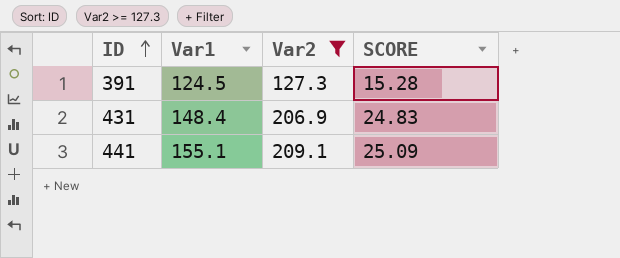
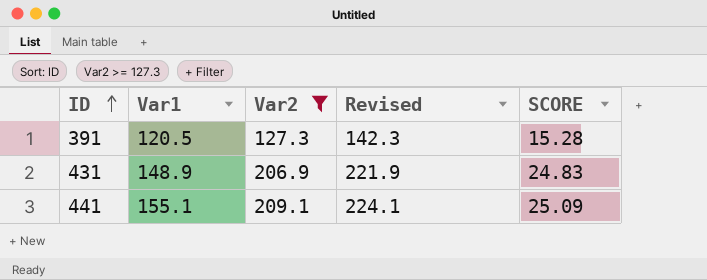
column Revised | formula: none -> [Var2] + 15
391 | Var1: 124.5 -> 120.5
431 | Var1: 148.4 -> 148.9

